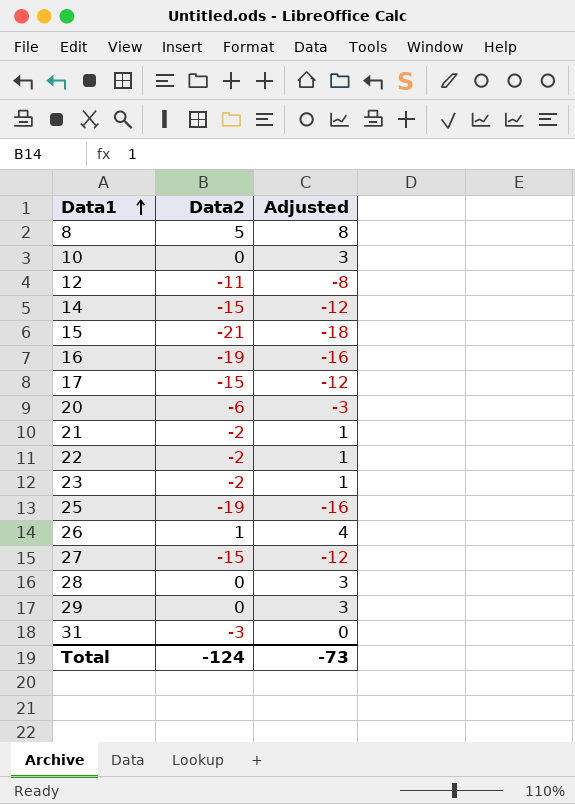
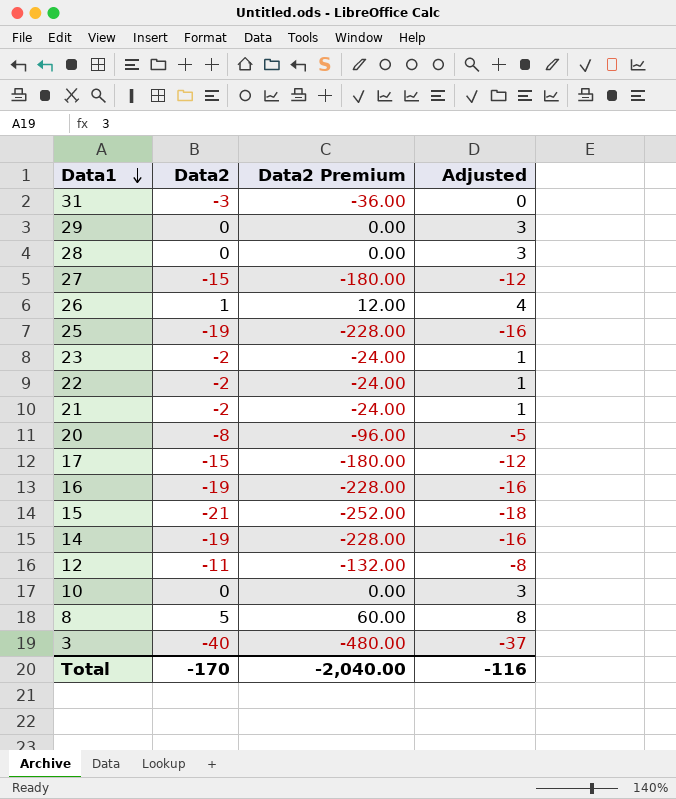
row order: Data1 ascending -> Data1 descending
column Data2 Premium | formula: none -> [Data2] * 12
20 | Data2: -6 -> -8
20 | Adjusted: -3 -> -5
14 | Data2: -15 -> -19
14 | Adjusted: -12 -> -16
row 3: none -> -40 | -480.00 | -37
Total | Data2: -124 -> -170
Total | Adjusted: -73 -> -116

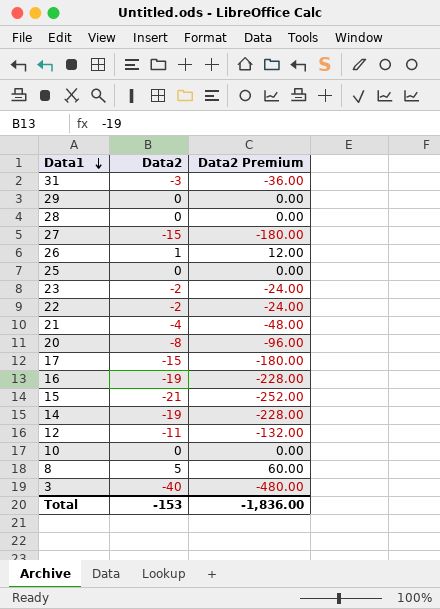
column Adjusted | formula: [Data2] + 3 -> none
25 | Data2: -19 -> 0
25 | Data2 Premium: -228.00 -> 0.00
21 | Data2: -2 -> -4
21 | Data2 Premium: -24.00 -> -48.00
Total | Data2: -170 -> -153
Total | Data2 Premium: -2,040.00 -> -1,836.00

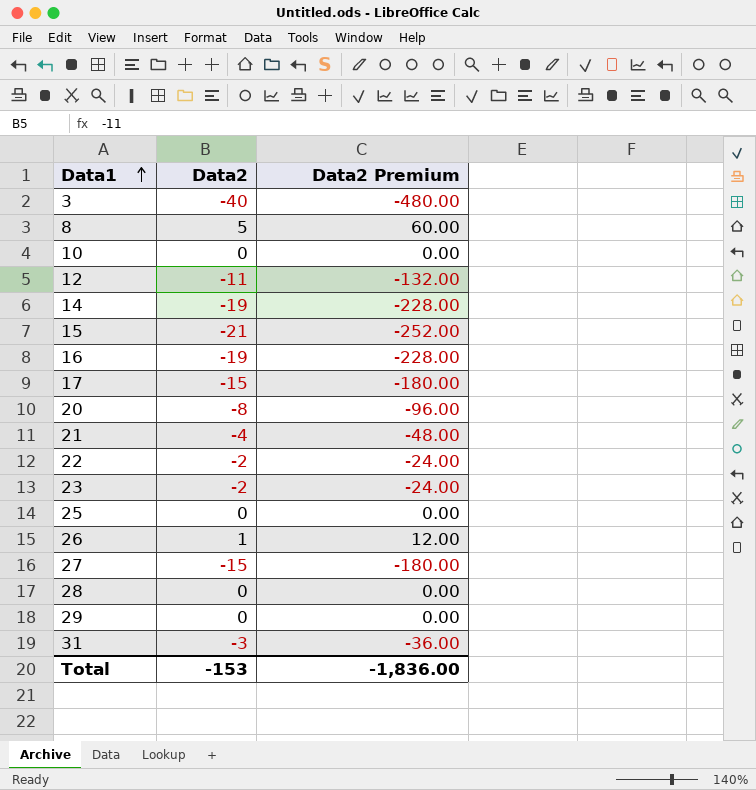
row order: Data1 descending -> Data1 ascending

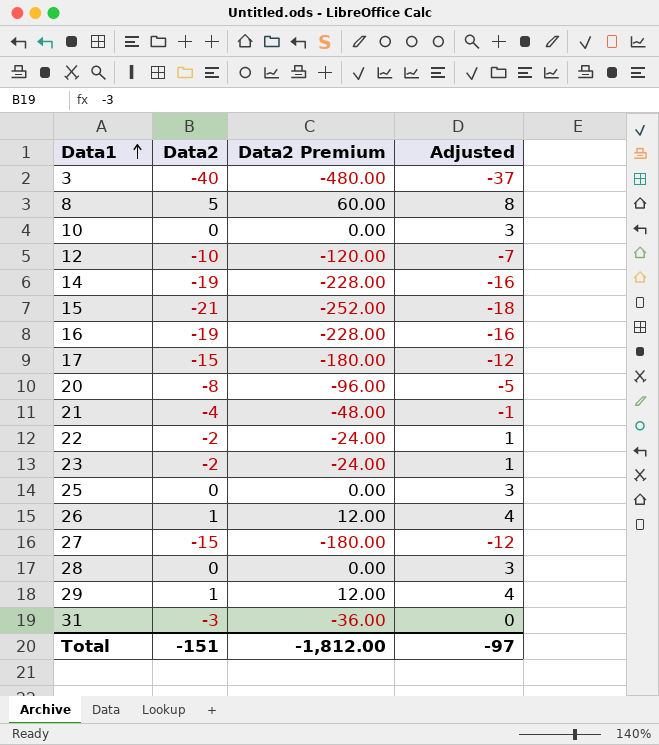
column Adjusted | formula: none -> [Data2] + 3
12 | Data2: -11 -> -10
12 | Data2 Premium: -132.00 -> -120.00
29 | Data2: 0 -> 1
29 | Data2 Premium: 0.00 -> 12.00
Total | Data2: -153 -> -151
Total | Data2 Premium: -1,836.00 -> -1,812.00

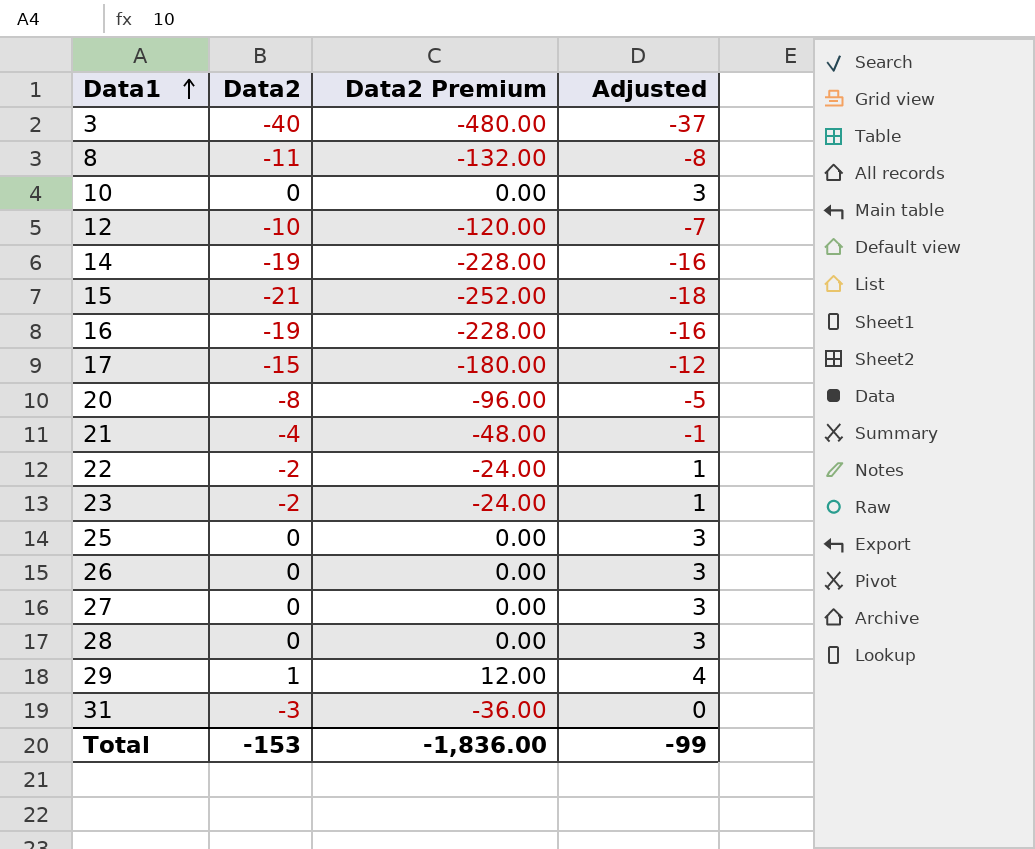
8 | Data2: 5 -> -11
8 | Data2 Premium: 60.00 -> -132.00
8 | Adjusted: 8 -> -8
26 | Data2: 1 -> 0
26 | Data2 Premium: 12.00 -> 0.00
26 | Adjusted: 4 -> 3
27 | Data2: -15 -> 0
27 | Data2 Premium: -180.00 -> 0.00
27 | Adjusted: -12 -> 3
Total | Data2: -151 -> -153
Total | Data2 Premium: -1,812.00 -> -1,836.00
Total | Adjusted: -97 -> -99

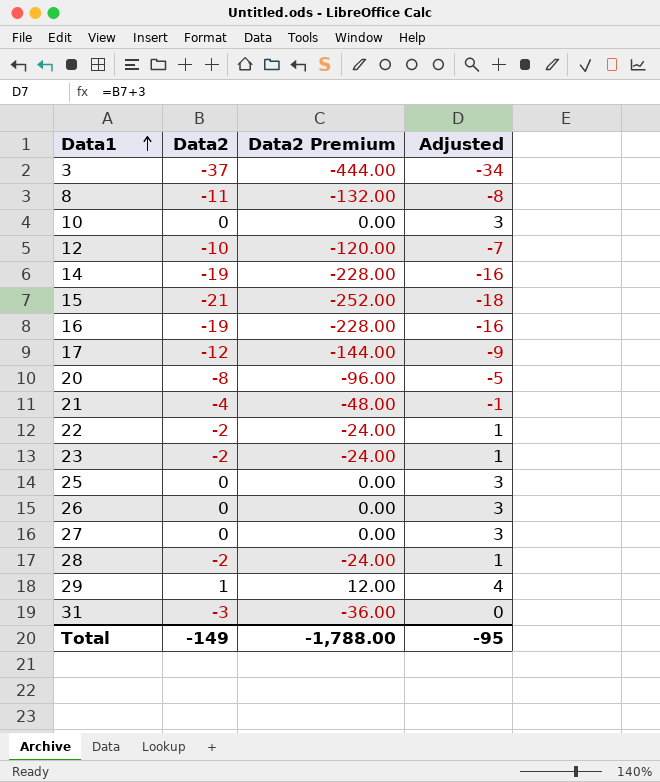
3 | Data2: -40 -> -37
3 | Data2 Premium: -480.00 -> -444.00
3 | Adjusted: -37 -> -34
17 | Data2: -15 -> -12
17 | Data2 Premium: -180.00 -> -144.00
17 | Adjusted: -12 -> -9
28 | Data2: 0 -> -2
28 | Data2 Premium: 0.00 -> -24.00
28 | Adjusted: 3 -> 1
Total | Data2: -153 -> -149
Total | Data2 Premium: -1,836.00 -> -1,788.00
Total | Adjusted: -99 -> -95

